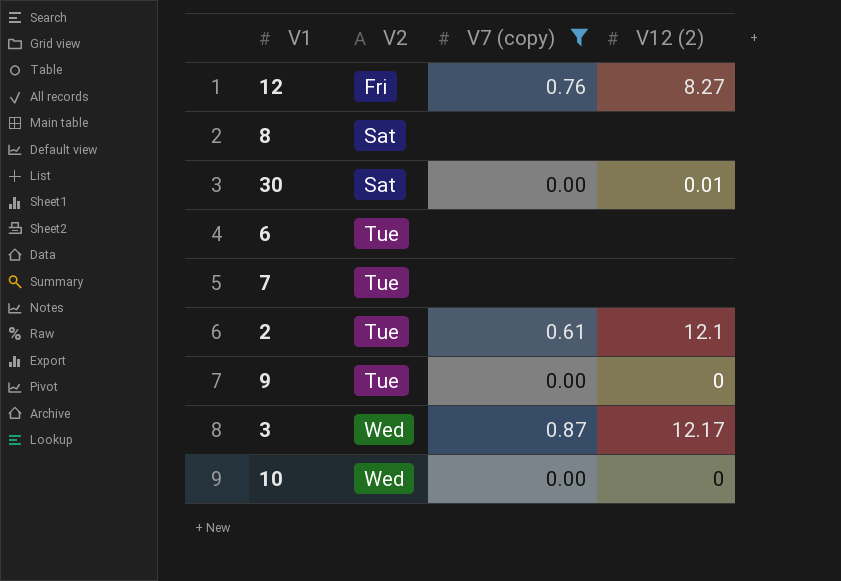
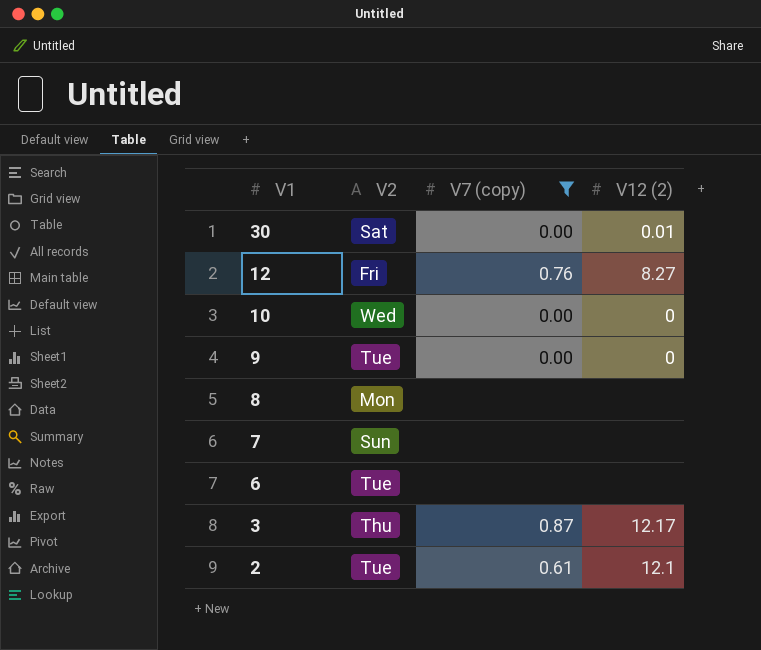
row order: V2 ascending -> V1 descending
8 | V2: Sat -> Mon
7 | V2: Tue -> Sun
3 | V2: Wed -> Thu

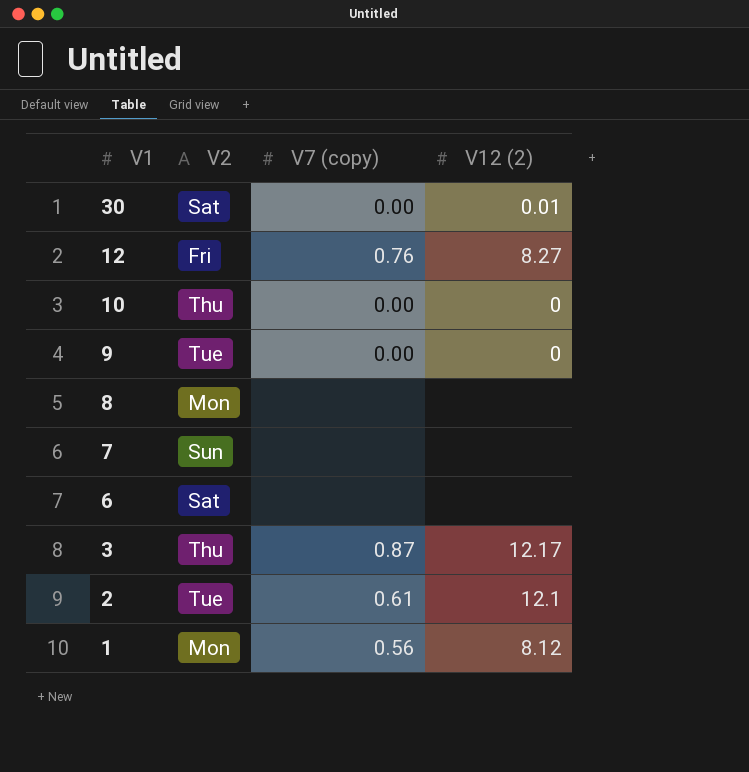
filter: V7 (copy) != 0.56 -> none
10 | V2: Wed -> Thu
6 | V2: Tue -> Sat

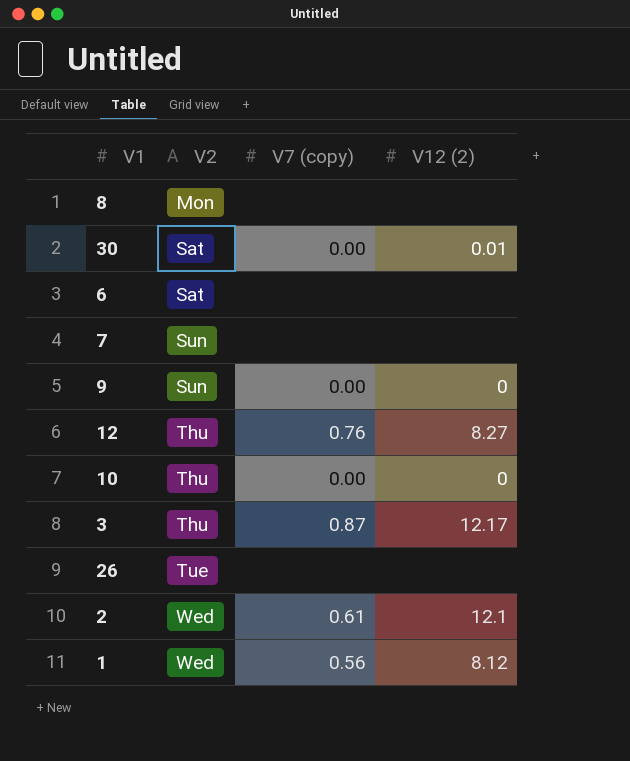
row order: V1 descending -> V2 ascending
9 | V2: Tue -> Sun
12 | V2: Fri -> Thu
row 26: none -> Tue | none | none
2 | V2: Tue -> Wed
1 | V2: Mon -> Wed

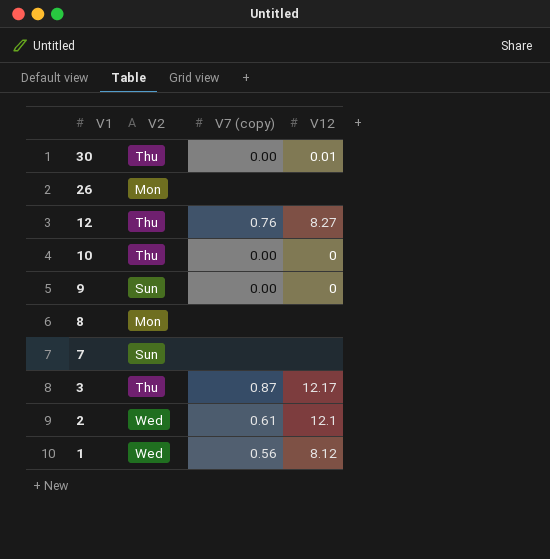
row order: V2 ascending -> V1 descending
column name: V12 (2) -> V12
row 6: Sat | none | none -> none
30 | V2: Sat -> Thu
26 | V2: Tue -> Mon

